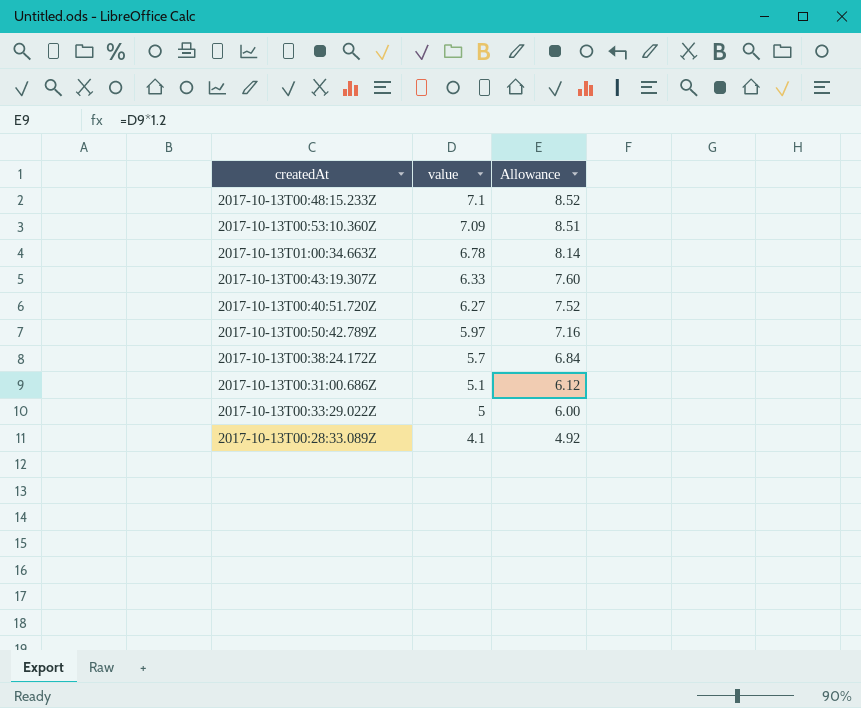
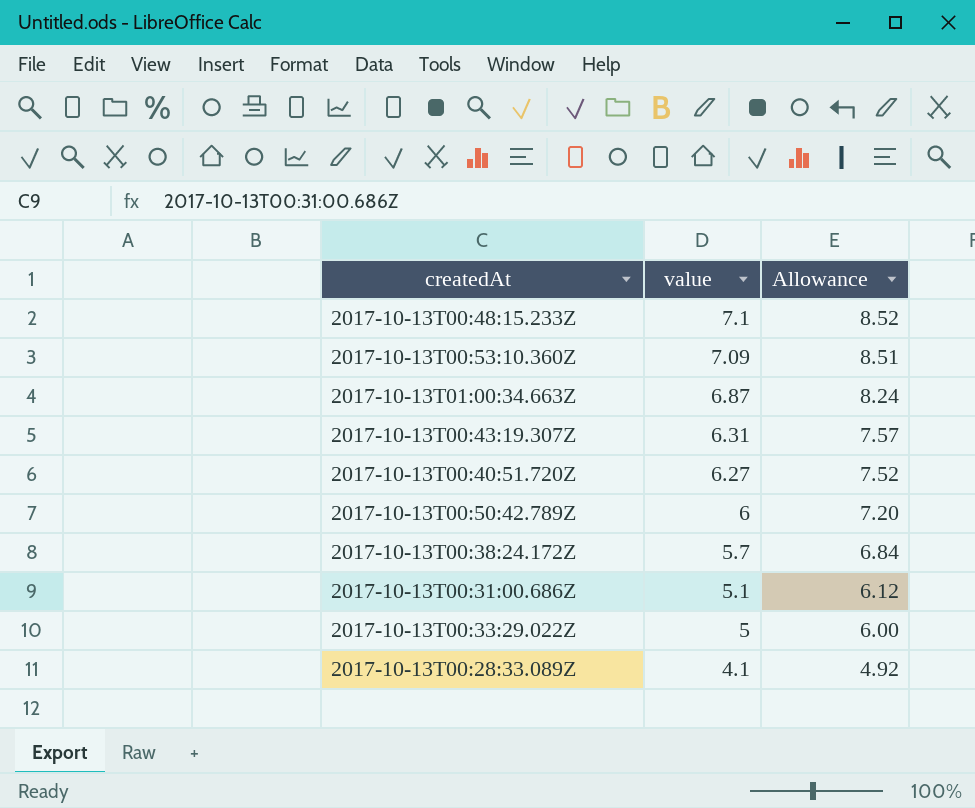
2017-10-13T01:00:34.663Z | value: 6.78 -> 6.87
2017-10-13T01:00:34.663Z | Allowance: 8.14 -> 8.24
2017-10-13T00:43:19.307Z | value: 6.33 -> 6.31
2017-10-13T00:43:19.307Z | Allowance: 7.60 -> 7.57
2017-10-13T00:50:42.789Z | value: 5.97 -> 6
2017-10-13T00:50:42.789Z | Allowance: 7.16 -> 7.20

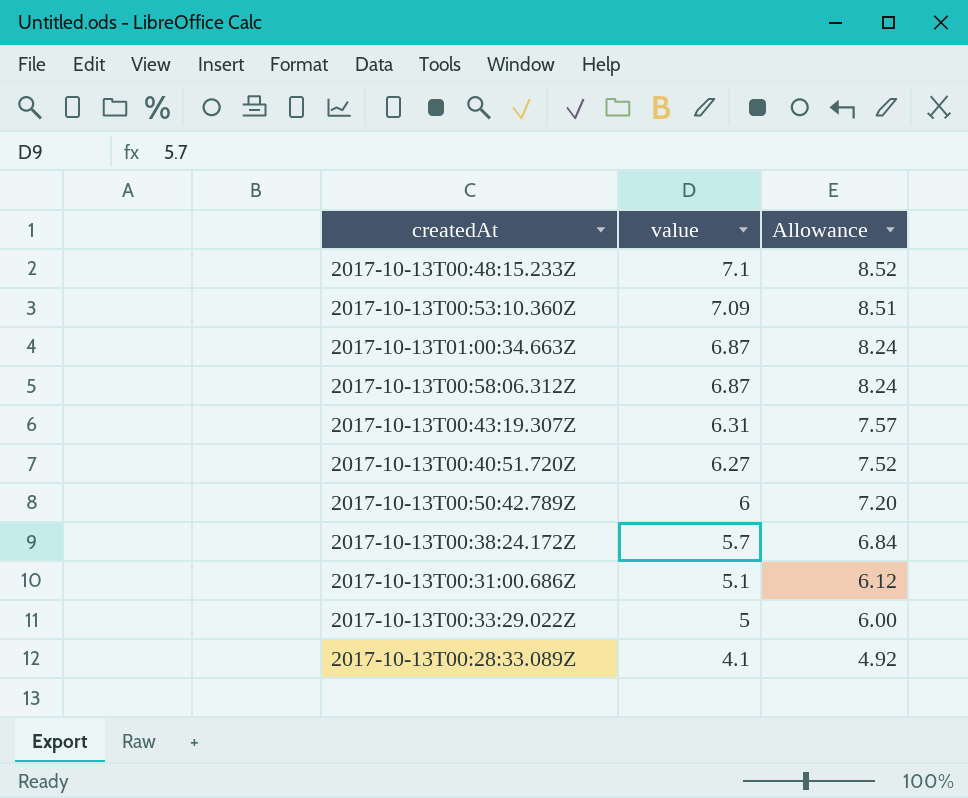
row 2017-10-13T00:58:06.312Z: none -> 6.87 | 8.24

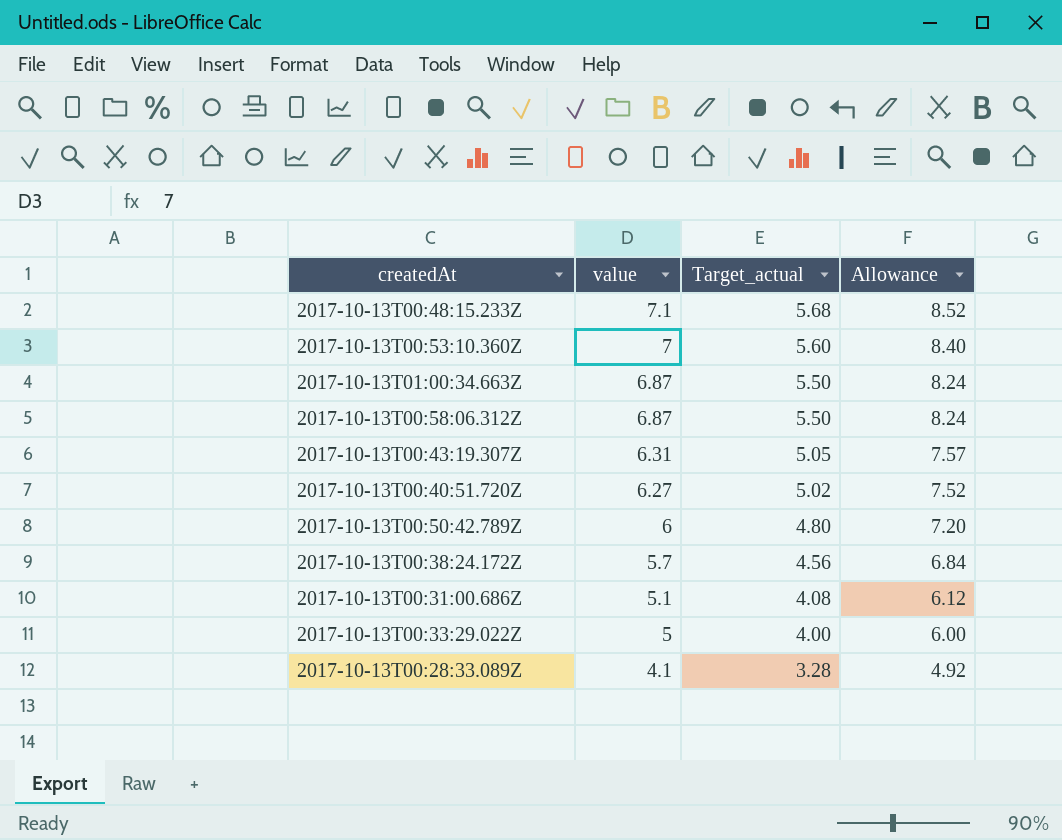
column Target_actual | formula: none -> [value] * 0.8
2017-10-13T00:53:10.360Z | value: 7.09 -> 7
2017-10-13T00:53:10.360Z | Allowance: 8.51 -> 8.40

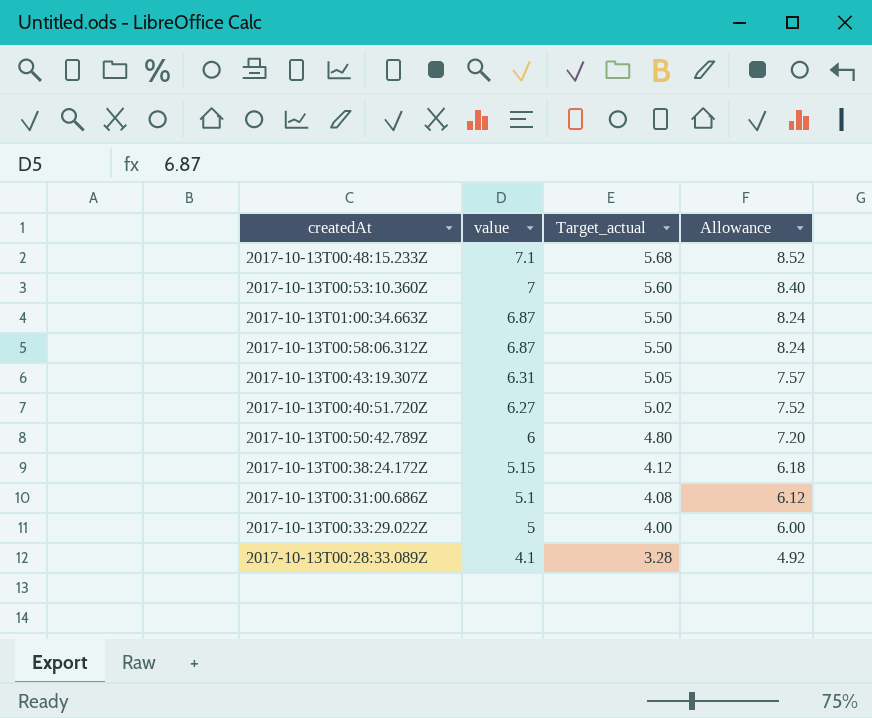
2017-10-13T00:38:24.172Z | value: 5.7 -> 5.15
2017-10-13T00:38:24.172Z | Target_actual: 4.56 -> 4.12
2017-10-13T00:38:24.172Z | Allowance: 6.84 -> 6.18

